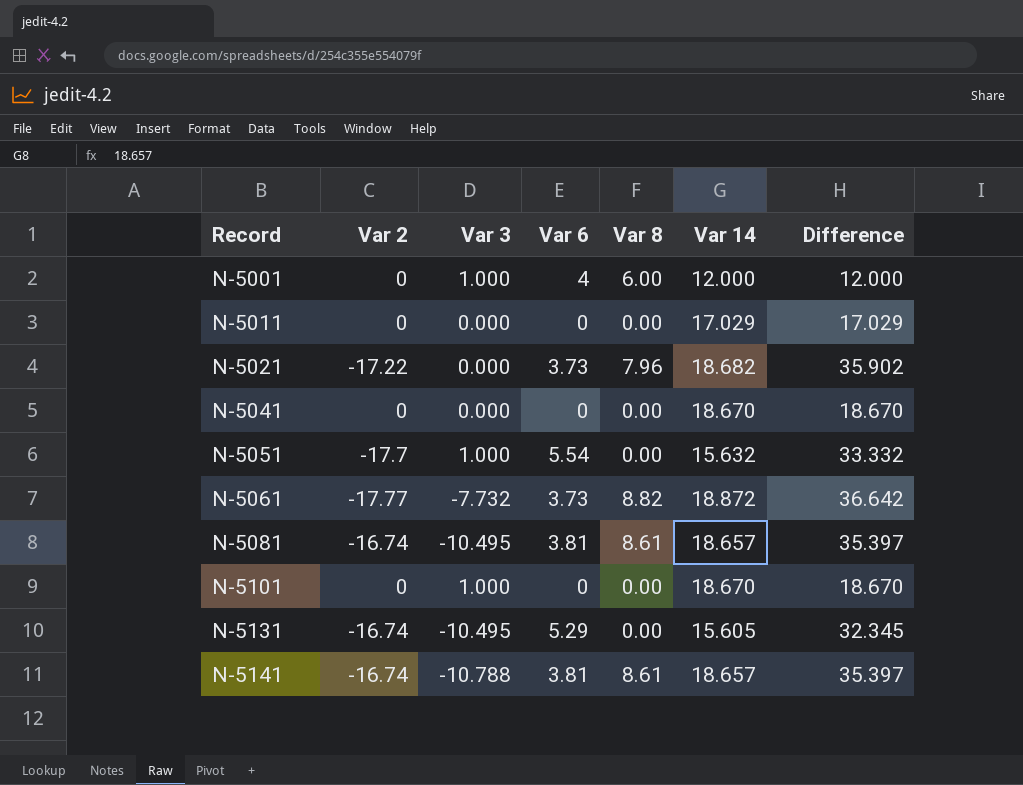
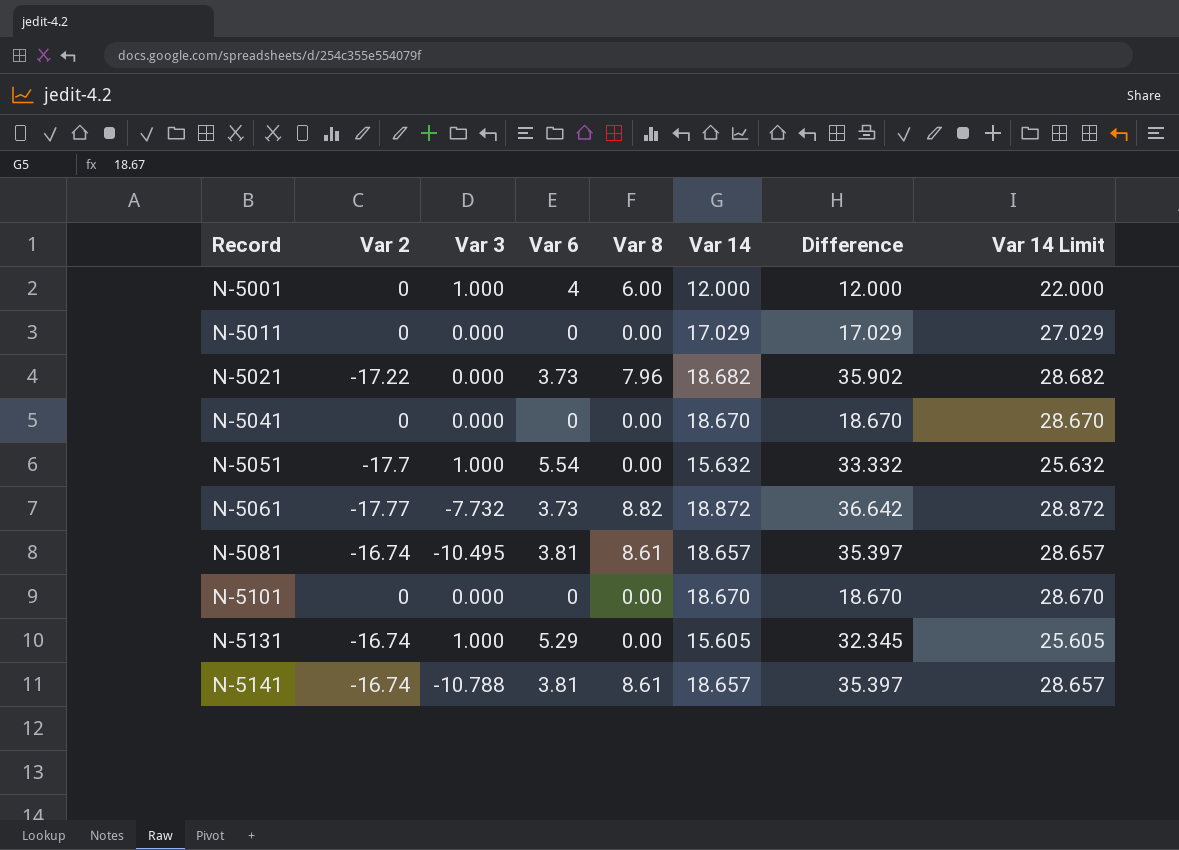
column Var 14 Limit | formula: none -> [Var 14] + 10
N-5101 | Var 3: 1.000 -> 0.000
N-5131 | Var 3: -10.495 -> 1.000

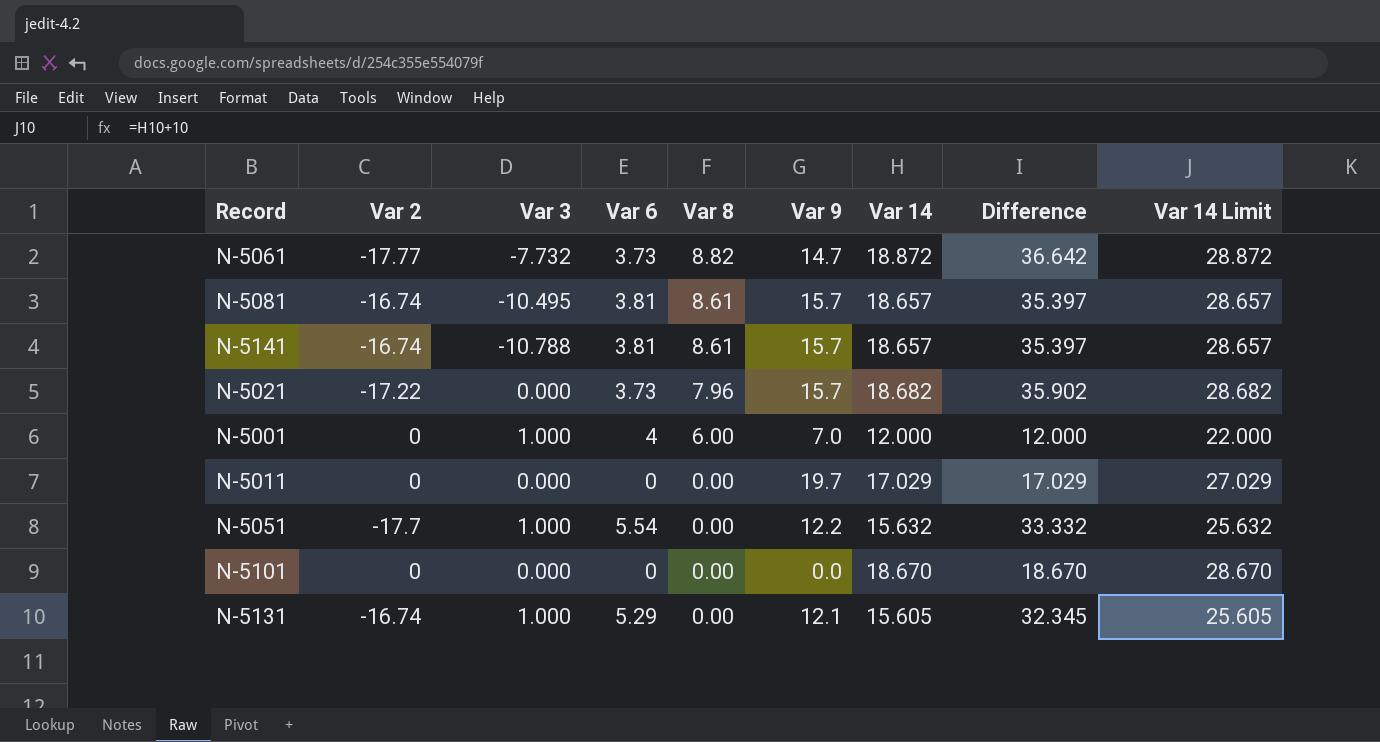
row order: Record ascending -> Var 8 descending
column Var 9 | position: none -> 6
row N-5041: 0 | 0.000 | 0 | 0.00 | 18.670 | 18.670 | 28.670 -> none

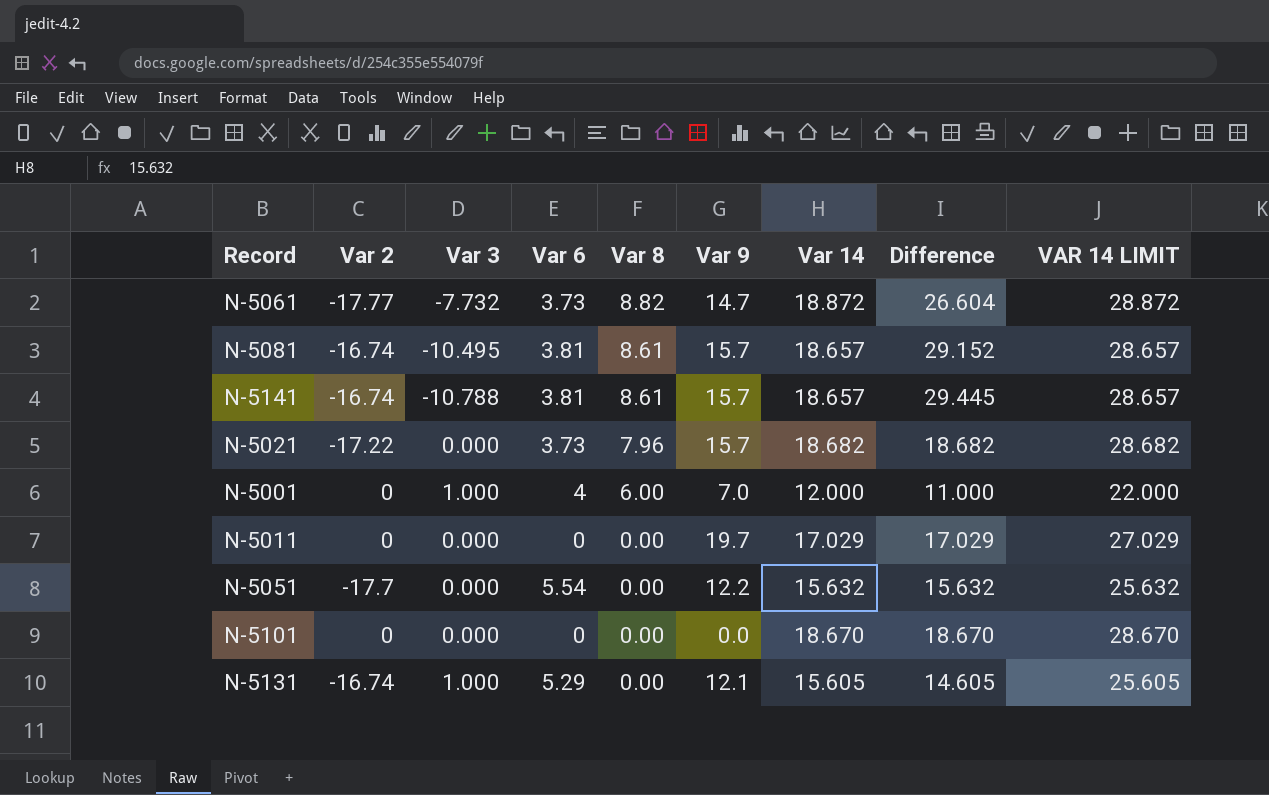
column Difference | formula: [Var 14] - [Var 2] -> [Var 14] - [Var 3]
column name: Var 14 Limit -> VAR 14 LIMIT
N-5051 | Var 3: 1.000 -> 0.000

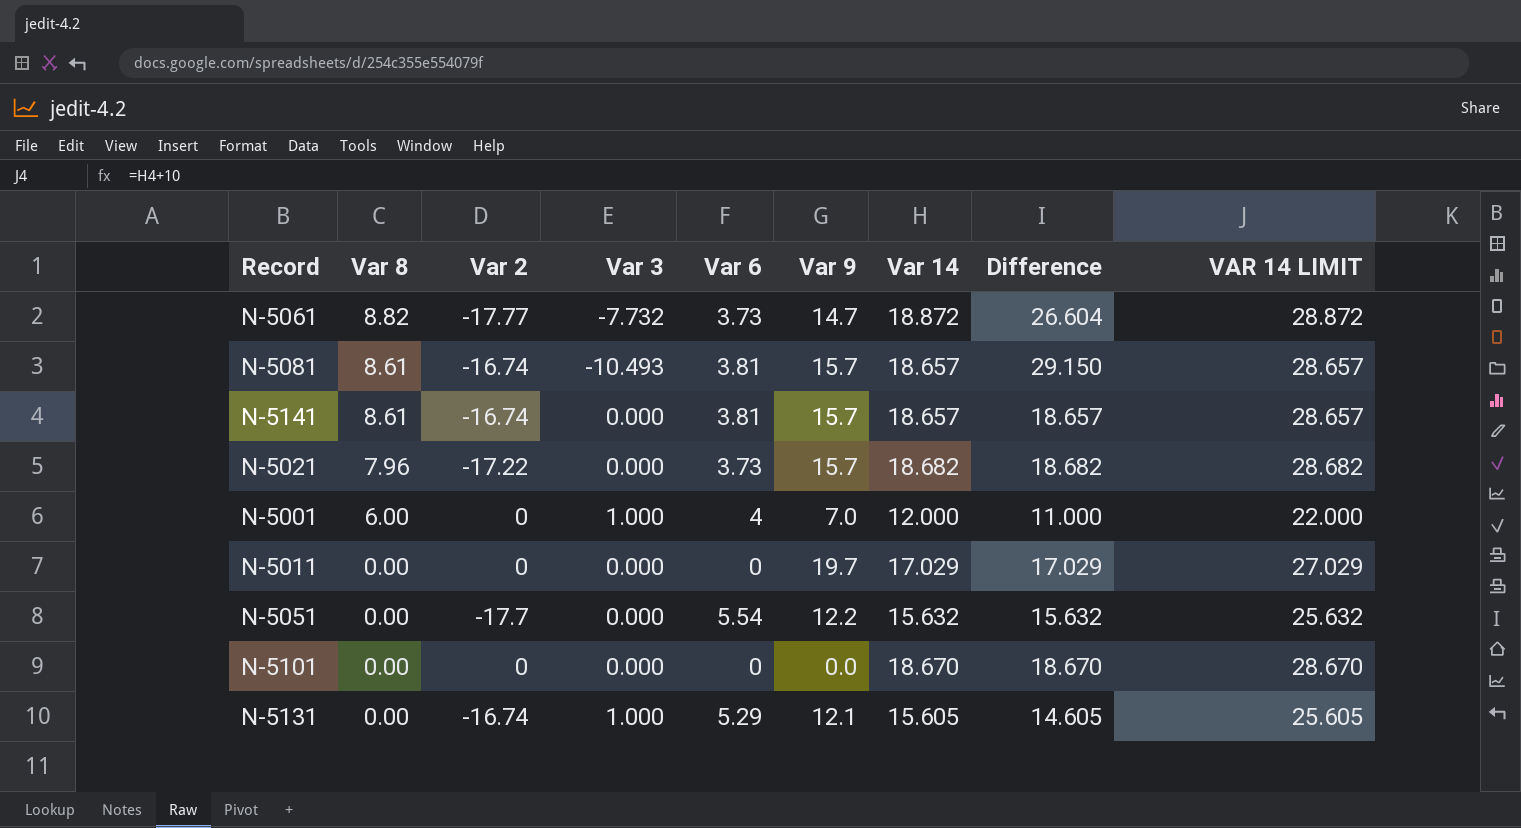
column Var 8 | position: 5 -> 2
N-5081 | Var 3: -10.495 -> -10.493
N-5081 | Difference: 29.152 -> 29.150
N-5141 | Var 3: -10.788 -> 0.000
N-5141 | Difference: 29.445 -> 18.657

